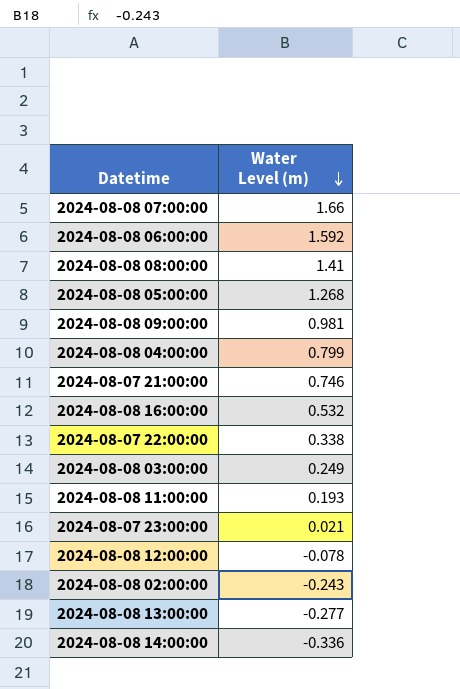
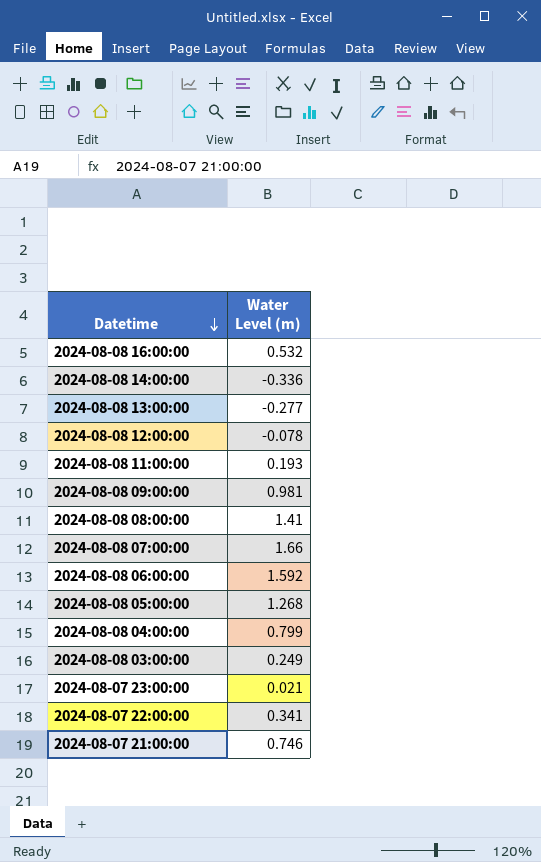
row order: Water Level (m) descending -> Datetime descending
row 2024-08-08 02:00:00: -0.243 -> none
2024-08-07 22:00:00 | Water Level (m): 0.338 -> 0.341

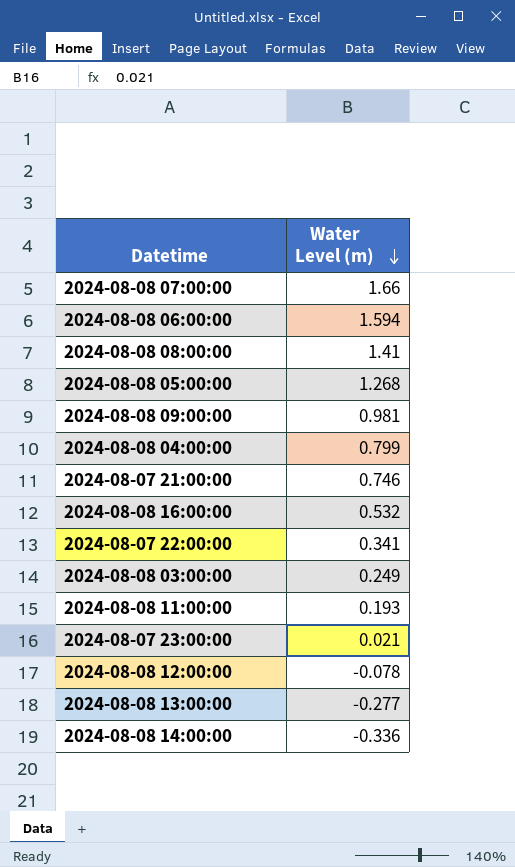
row order: Datetime descending -> Water Level (m) descending
2024-08-08 06:00:00 | Water Level (m): 1.592 -> 1.594

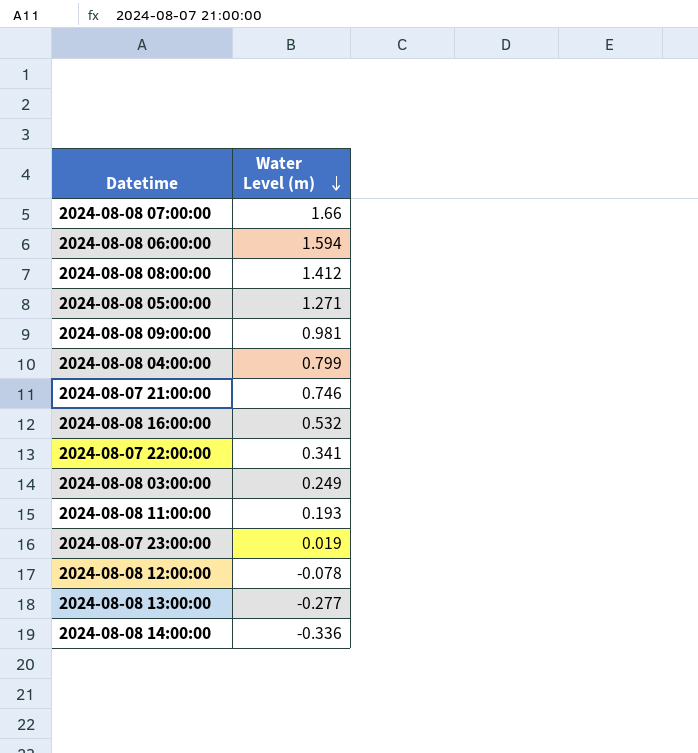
2024-08-08 08:00:00 | Water Level (m): 1.41 -> 1.412
2024-08-08 05:00:00 | Water Level (m): 1.268 -> 1.271
2024-08-07 23:00:00 | Water Level (m): 0.021 -> 0.019

